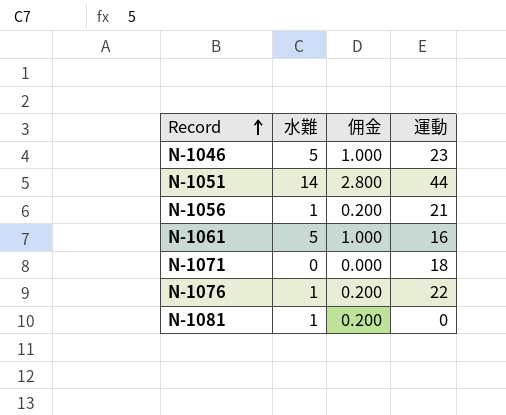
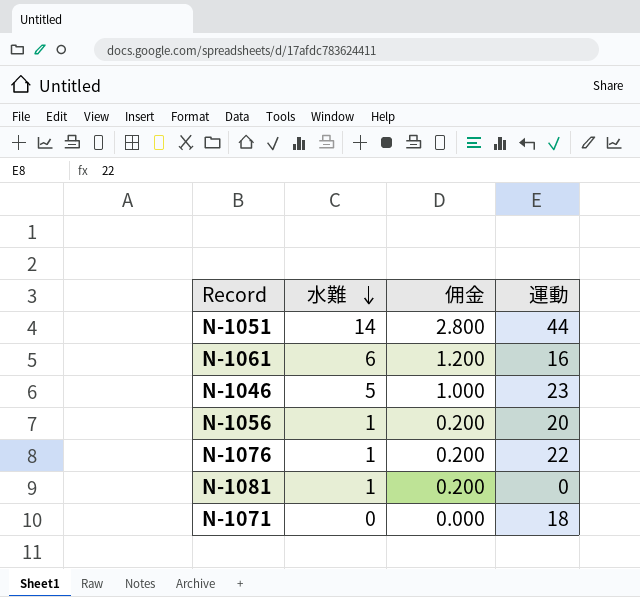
row order: Record ascending -> 水難 descending
N-1061 | 水難: 5 -> 6
N-1061 | 佣金: 1.000 -> 1.200
N-1056 | 運動: 21 -> 20

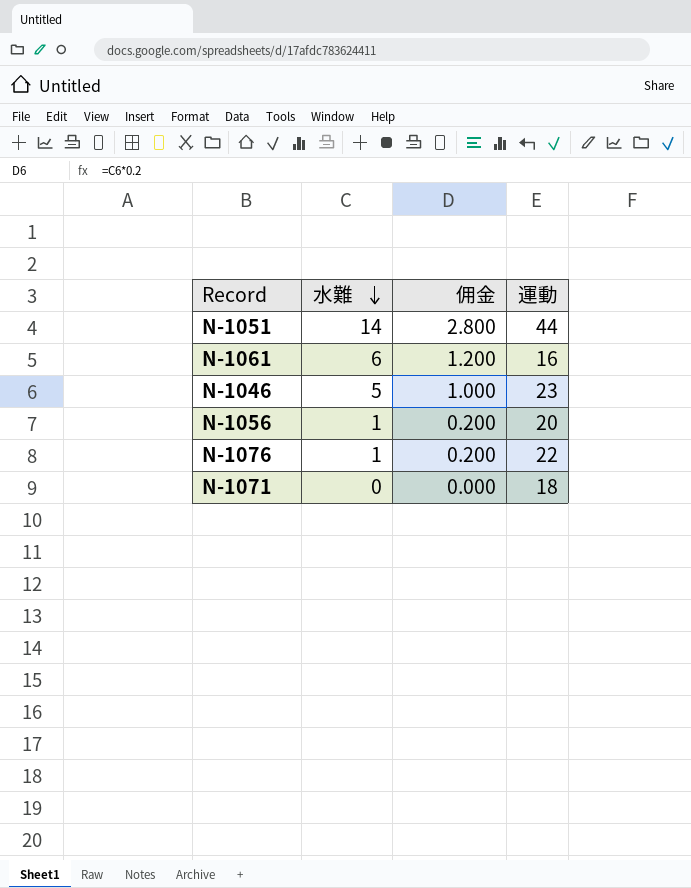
row N-1081: 1 | 0.200 | 0 -> none

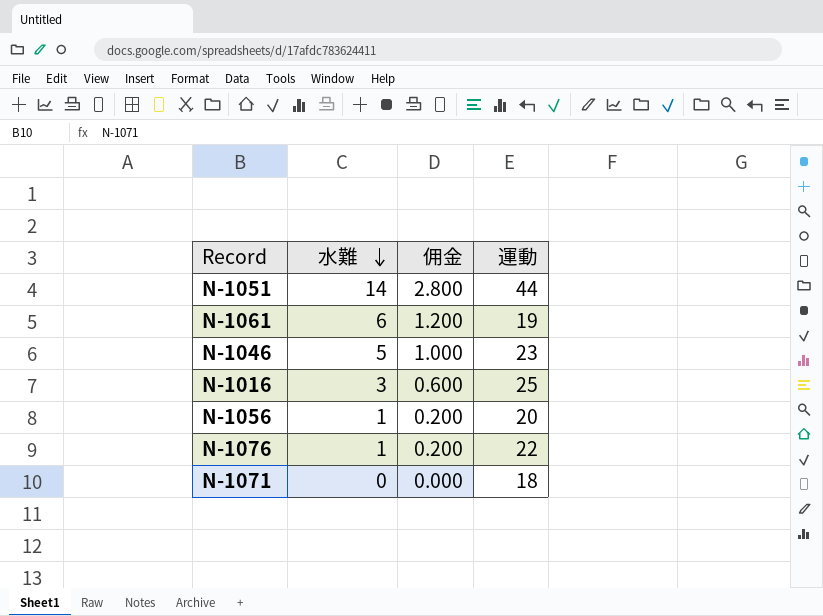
N-1061 | 運動: 16 -> 19
row N-1016: none -> 3 | 0.600 | 25

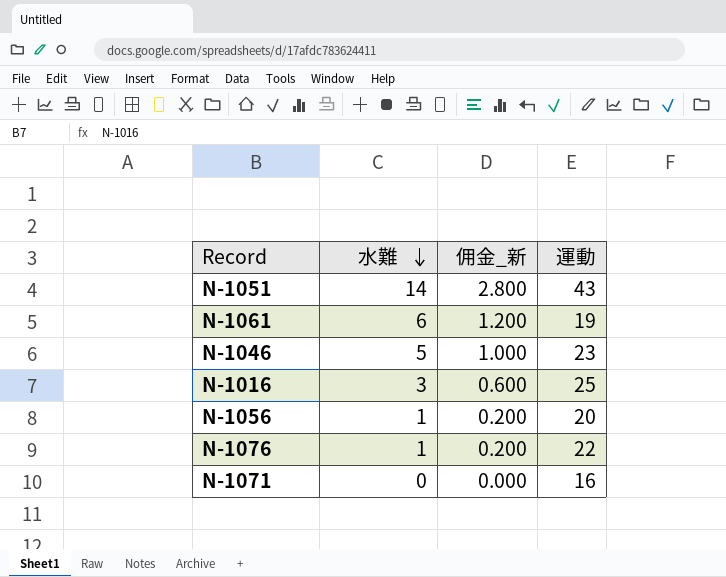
column name: 佣金 -> 佣金_新
N-1051 | 運動: 44 -> 43
N-1071 | 運動: 18 -> 16

